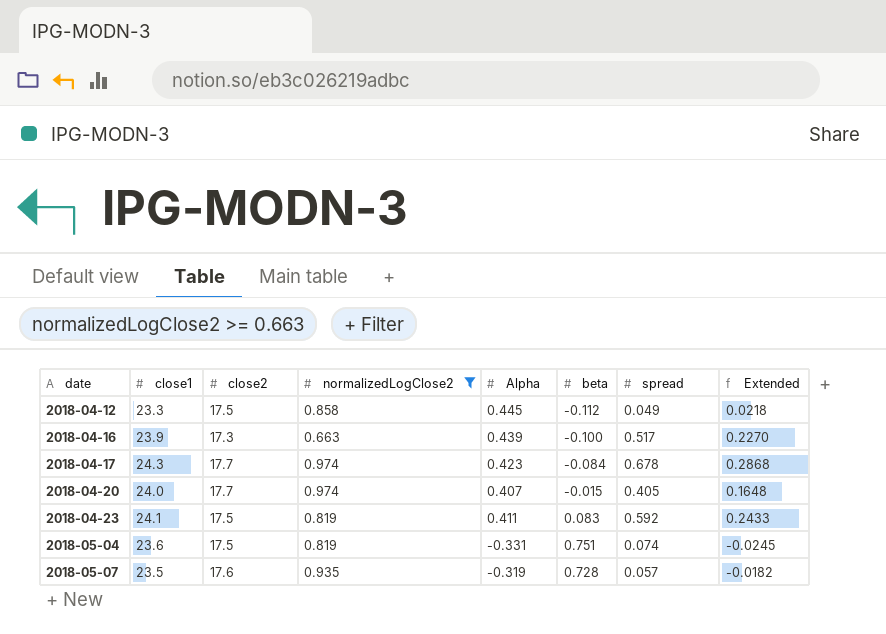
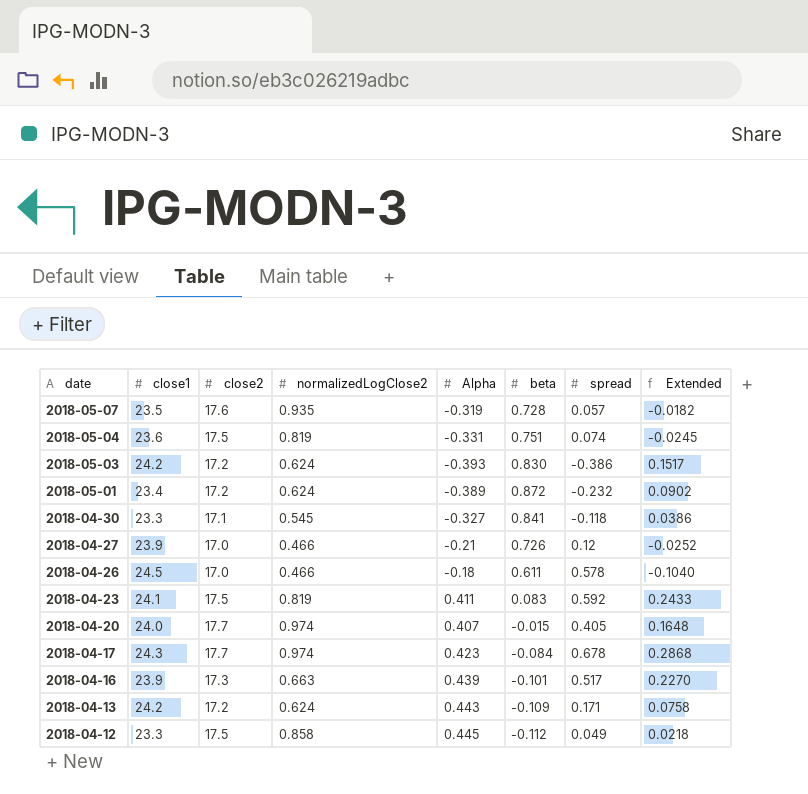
filter: normalizedLogClose2 >= 0.663 -> none
row order: date ascending -> date descending
2018-04-16 | beta: -0.100 -> -0.101

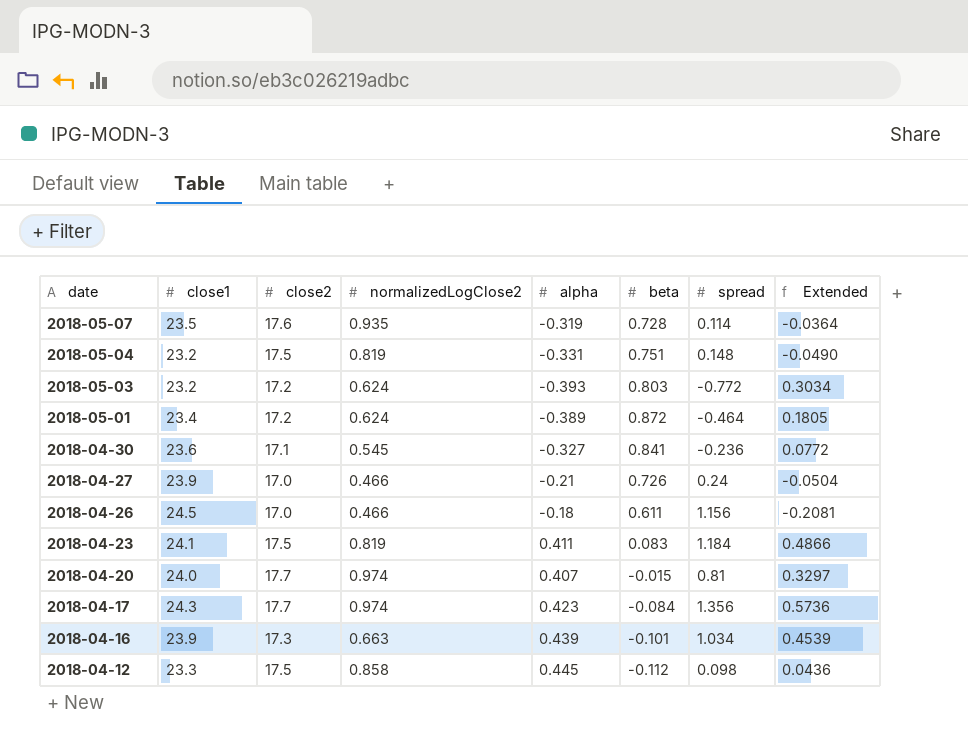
column name: Alpha -> alpha
row 2018-04-13: 24.2 | 17.2 | 0.624 | 0.443 | -0.109 | 0.171 | 0.0758 -> none
2018-05-07 | spread: 0.057 -> 0.114
2018-05-07 | Extended: -0.0182 -> -0.0364
2018-05-04 | close1: 23.6 -> 23.2
2018-05-04 | spread: 0.074 -> 0.148
2018-05-04 | Extended: -0.0245 -> -0.0490
2018-05-03 | close1: 24.2 -> 23.2
2018-05-03 | beta: 0.830 -> 0.803
2018-05-03 | spread: -0.386 -> -0.772
2018-05-03 | Extended: 0.1517 -> 0.3034
2018-05-01 | spread: -0.232 -> -0.464
2018-05-01 | Extended: 0.0902 -> 0.1805
2018-04-30 | close1: 23.3 -> 23.6
2018-04-30 | spread: -0.118 -> -0.236
2018-04-30 | Extended: 0.0386 -> 0.0772
2018-04-27 | spread: 0.12 -> 0.24
2018-04-27 | Extended: -0.0252 -> -0.0504
2018-04-26 | spread: 0.578 -> 1.156
2018-04-26 | Extended: -0.1040 -> -0.2081
2018-04-23 | spread: 0.592 -> 1.184
2018-04-23 | Extended: 0.2433 -> 0.4866
2018-04-20 | spread: 0.405 -> 0.81
2018-04-20 | Extended: 0.1648 -> 0.3297
2018-04-17 | spread: 0.678 -> 1.356
2018-04-17 | Extended: 0.2868 -> 0.5736
2018-04-16 | spread: 0.517 -> 1.034
2018-04-16 | Extended: 0.2270 -> 0.4539
2018-04-12 | spread: 0.049 -> 0.098
2018-04-12 | Extended: 0.0218 -> 0.0436

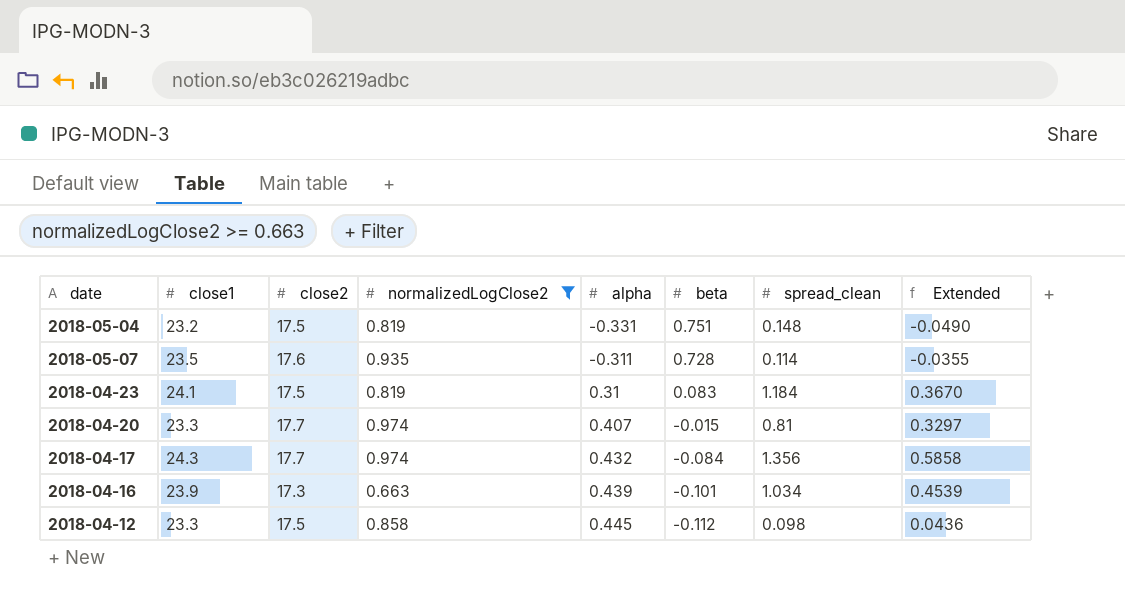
filter: none -> normalizedLogClose2 >= 0.663
row order: date descending -> alpha ascending
column name: spread -> spread_clean
2018-05-07 | alpha: -0.319 -> -0.311
2018-05-07 | Extended: -0.0364 -> -0.0355
2018-04-23 | alpha: 0.411 -> 0.31
2018-04-23 | Extended: 0.4866 -> 0.3670
2018-04-20 | close1: 24.0 -> 23.3
2018-04-17 | alpha: 0.423 -> 0.432
2018-04-17 | Extended: 0.5736 -> 0.5858

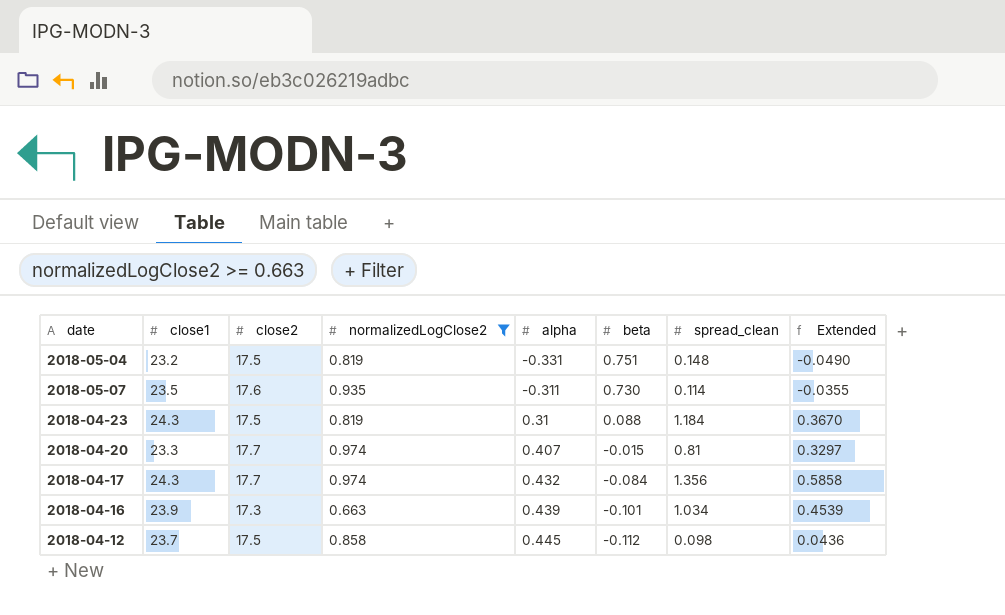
2018-05-07 | beta: 0.728 -> 0.730
2018-04-23 | close1: 24.1 -> 24.3
2018-04-23 | beta: 0.083 -> 0.088
2018-04-12 | close1: 23.3 -> 23.7

